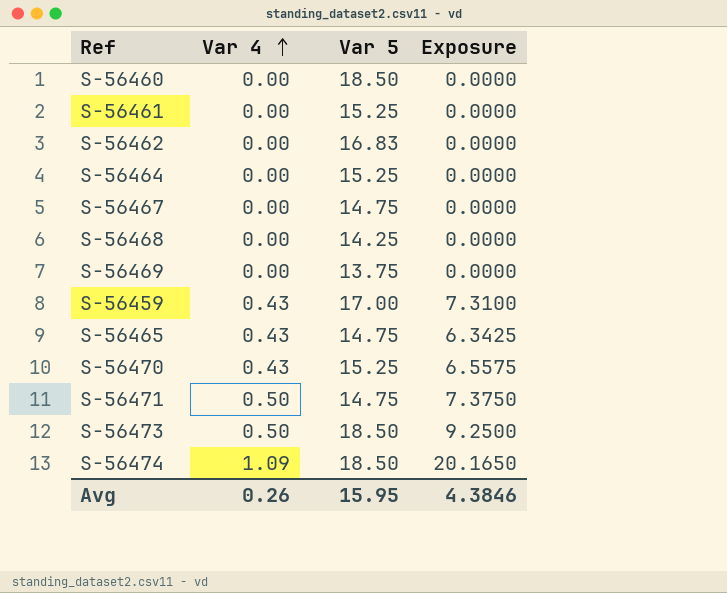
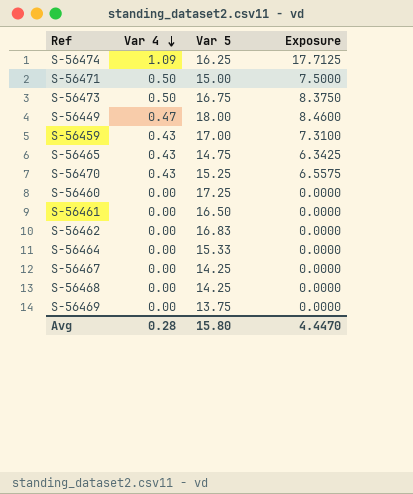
row order: Var 4 ascending -> Var 4 descending
S-56474 | Var 5: 18.50 -> 16.25
S-56474 | Exposure: 20.1650 -> 17.7125
S-56471 | Var 5: 14.75 -> 15.00
S-56471 | Exposure: 7.3750 -> 7.5000
S-56473 | Var 5: 18.50 -> 16.75
S-56473 | Exposure: 9.2500 -> 8.3750
row S-56449: none -> 0.47 | 18.00 | 8.4600
S-56460 | Var 5: 18.50 -> 17.25
S-56461 | Var 5: 15.25 -> 16.50
S-56464 | Var 5: 15.25 -> 15.33
S-56467 | Var 5: 14.75 -> 14.25
Avg | Var 4: 0.26 -> 0.28
Avg | Var 5: 15.95 -> 15.80
Avg | Exposure: 4.3846 -> 4.4470

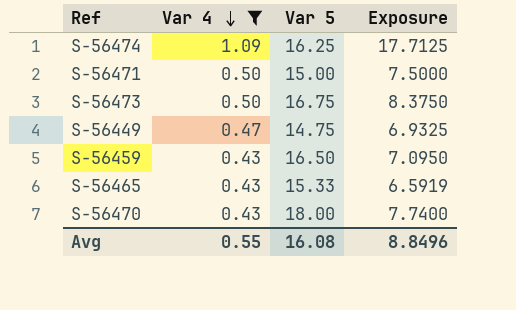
filter: none -> Var 4 != 0.00
S-56449 | Var 5: 18.00 -> 14.75
S-56449 | Exposure: 8.4600 -> 6.9325
S-56459 | Var 5: 17.00 -> 16.50
S-56459 | Exposure: 7.3100 -> 7.0950
S-56465 | Var 5: 14.75 -> 15.33
S-56465 | Exposure: 6.3425 -> 6.5919
S-56470 | Var 5: 15.25 -> 18.00
S-56470 | Exposure: 6.5575 -> 7.7400
Avg | Var 4: 0.28 -> 0.55
Avg | Var 5: 15.80 -> 16.08
Avg | Exposure: 4.4470 -> 8.8496

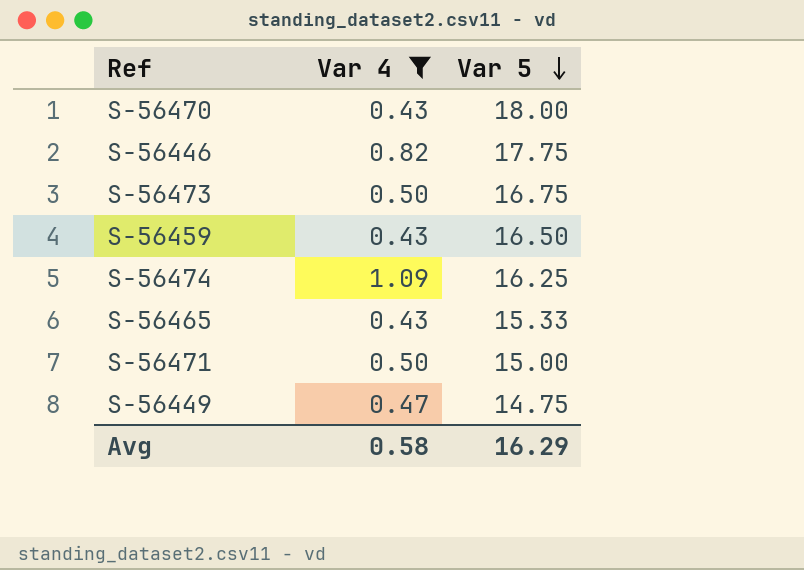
row order: Var 4 descending -> Var 5 descending
column Exposure | formula: [Var 4] * [Var 5] -> none
row S-56446: none -> 0.82 | 17.75
Avg | Var 4: 0.55 -> 0.58
Avg | Var 5: 16.08 -> 16.29

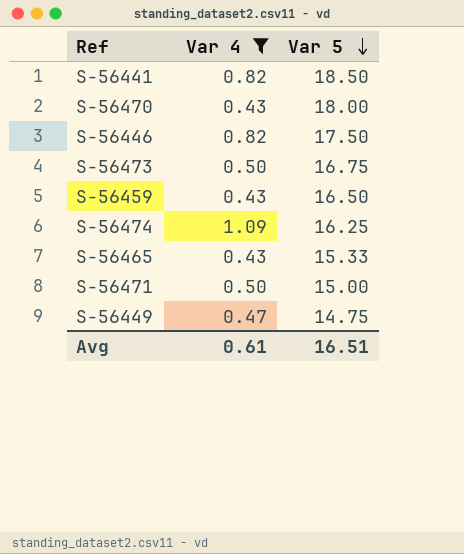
row S-56441: none -> 0.82 | 18.50
S-56446 | Var 5: 17.75 -> 17.50
Avg | Var 4: 0.58 -> 0.61
Avg | Var 5: 16.29 -> 16.51

